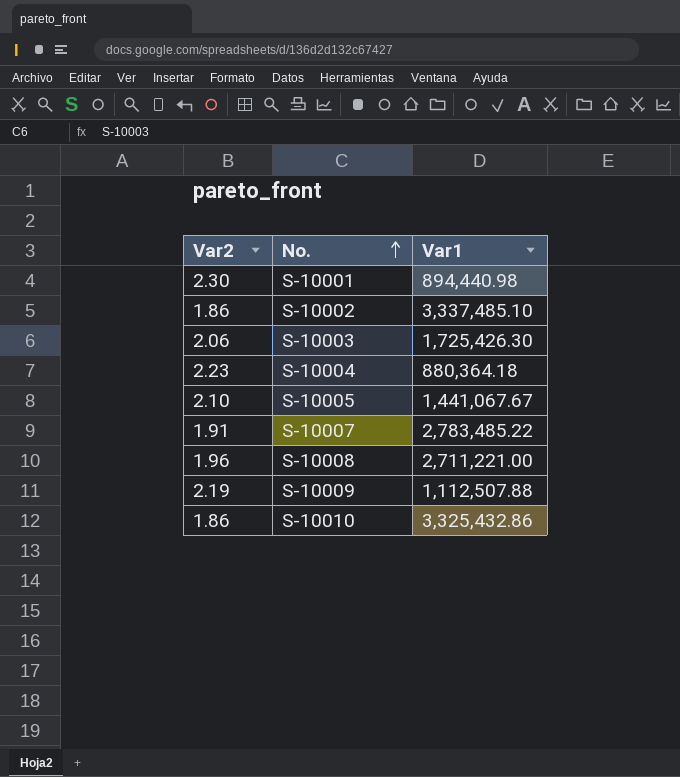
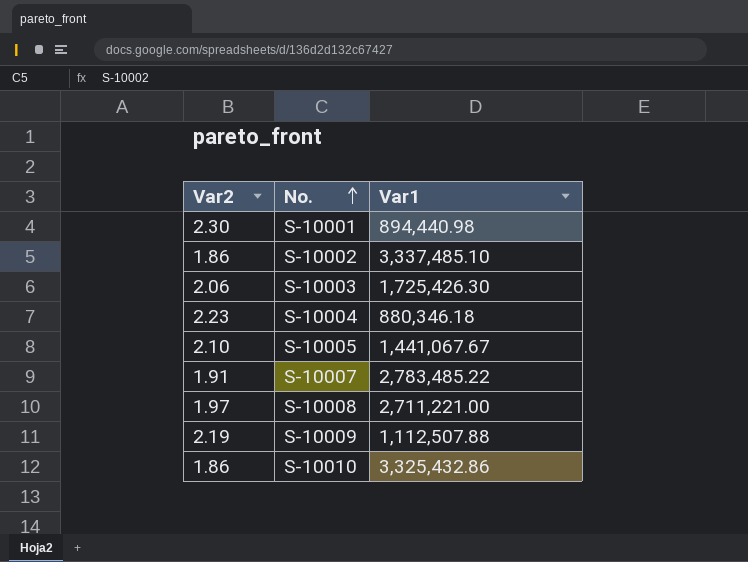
S-10004 | Var1: 880,364.18 -> 880,346.18
S-10008 | Var2: 1.96 -> 1.97

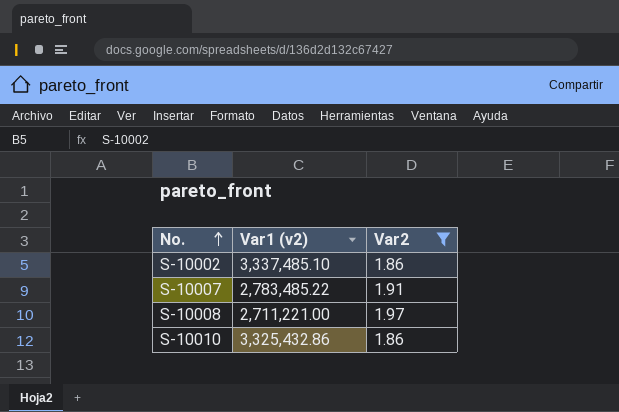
filter: none -> Var2 <= 1.97
column name: Var1 -> Var1 (v2)
column Var2 | position: 1 -> 3

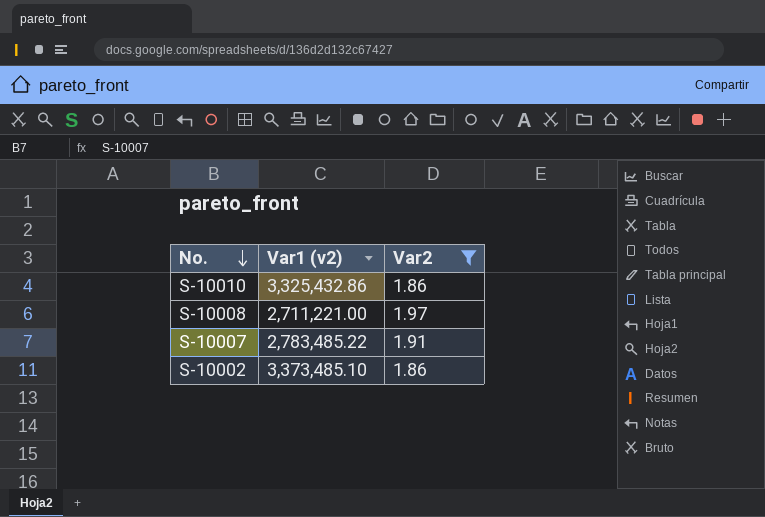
row order: No. ascending -> No. descending
S-10002 | Var1 (v2): 3,337,485.10 -> 3,373,485.10

